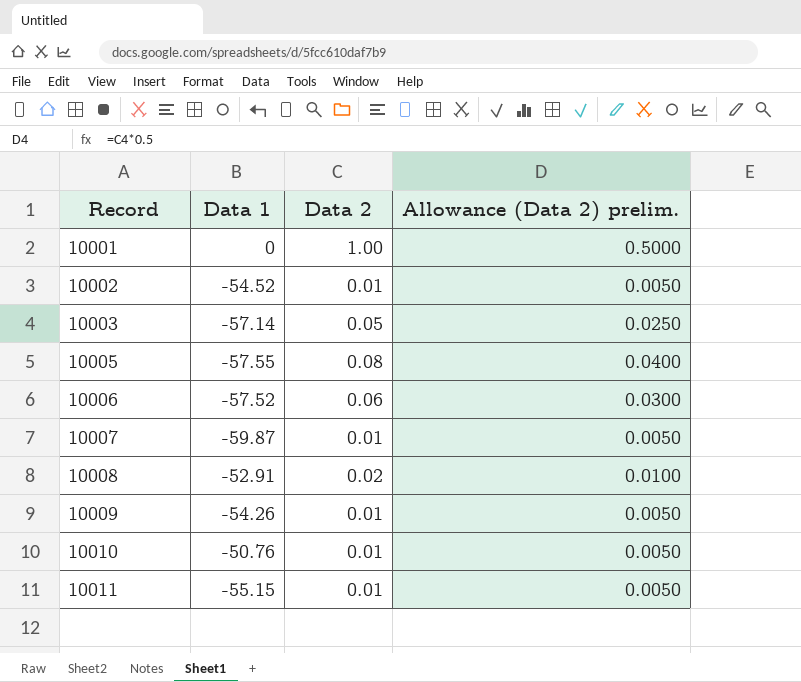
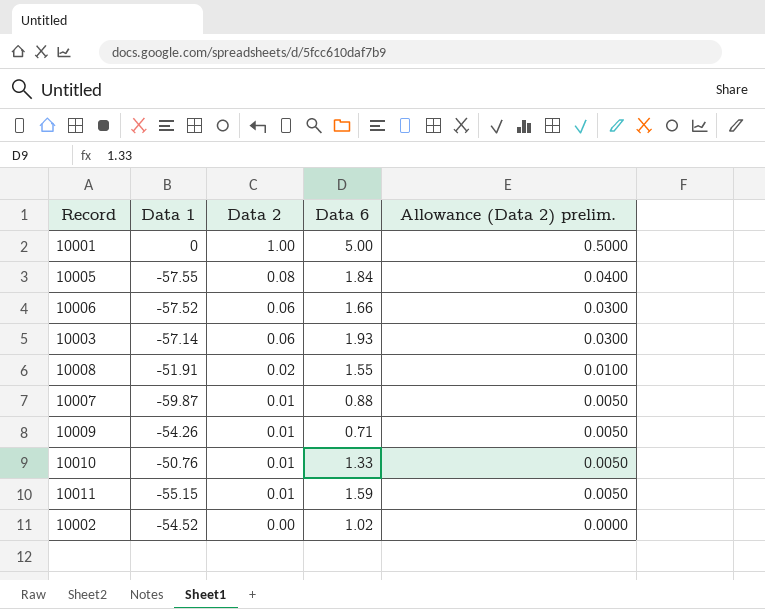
row order: Record ascending -> Data 2 descending
column Data 6 | position: none -> 4
10003 | Data 2: 0.05 -> 0.06
10003 | Allowance (Data 2) prelim.: 0.0250 -> 0.0300
10008 | Data 1: -52.91 -> -51.91
10002 | Data 2: 0.01 -> 0.00
10002 | Allowance (Data 2) prelim.: 0.0050 -> 0.0000

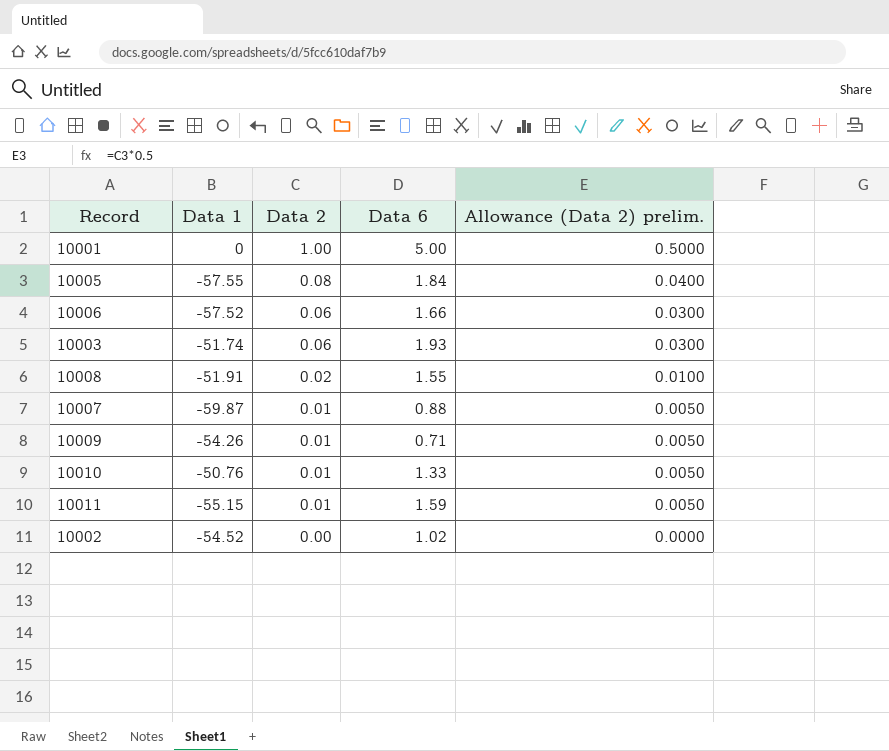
10003 | Data 1: -57.14 -> -51.74

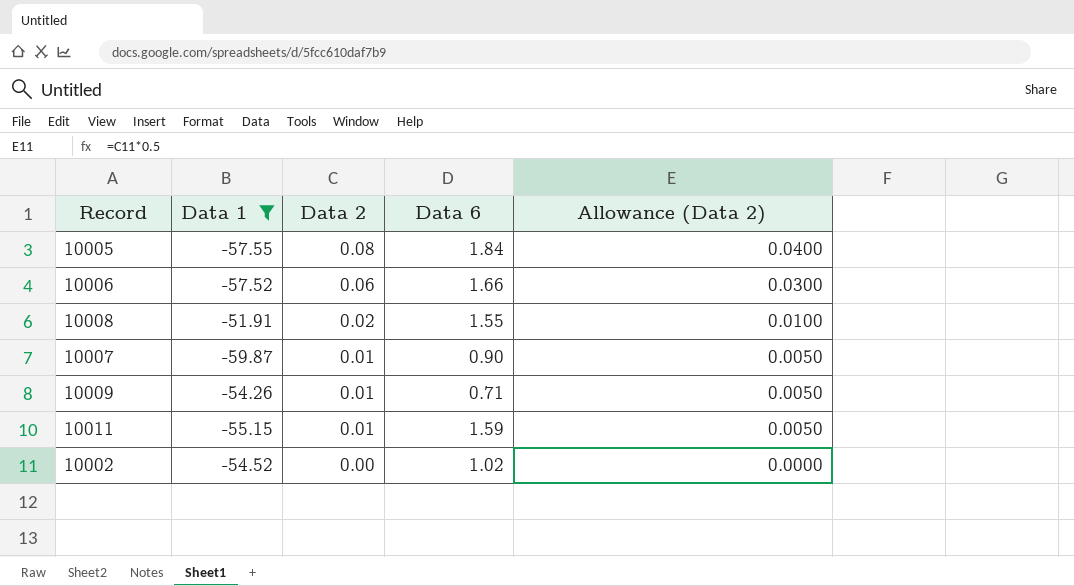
filter: none -> Data 1 <= -51.91
column name: Allowance (Data 2) prelim. -> Allowance (Data 2)
10007 | Data 6: 0.88 -> 0.90

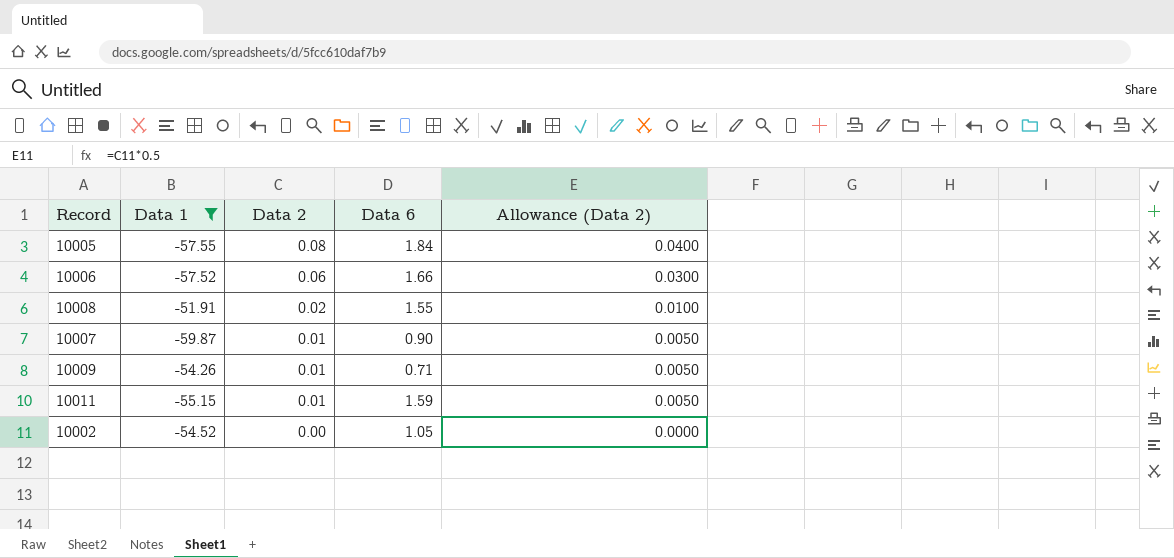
10002 | Data 6: 1.02 -> 1.05

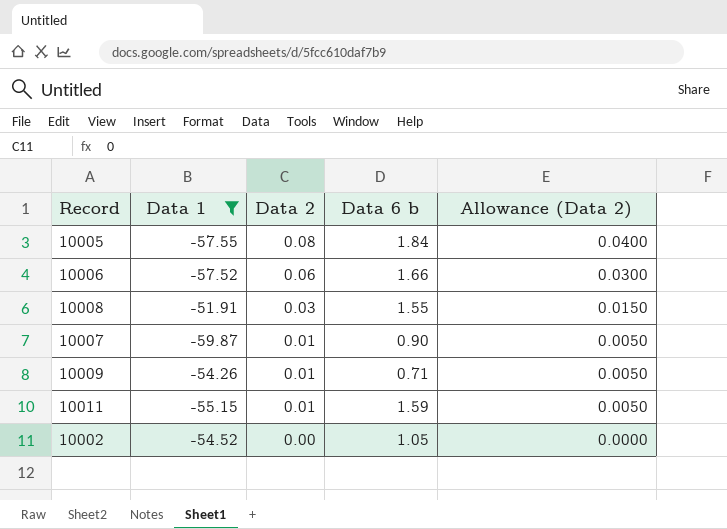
column name: Data 6 -> Data 6 b
10008 | Data 2: 0.02 -> 0.03
10008 | Allowance (Data 2): 0.0100 -> 0.0150

